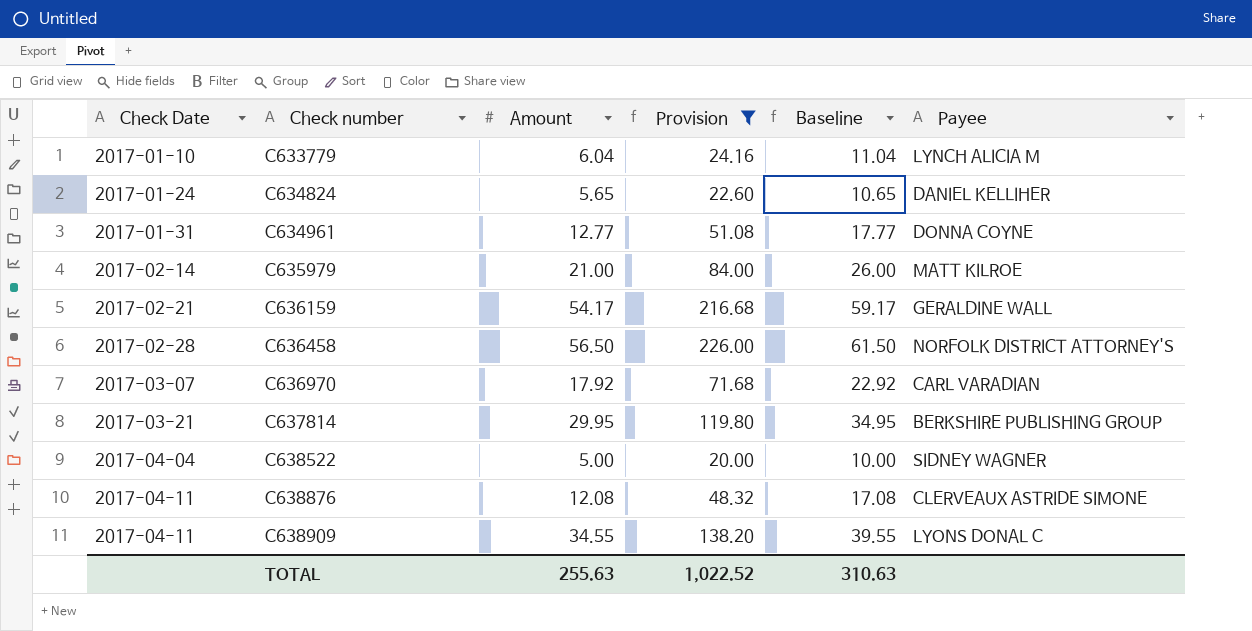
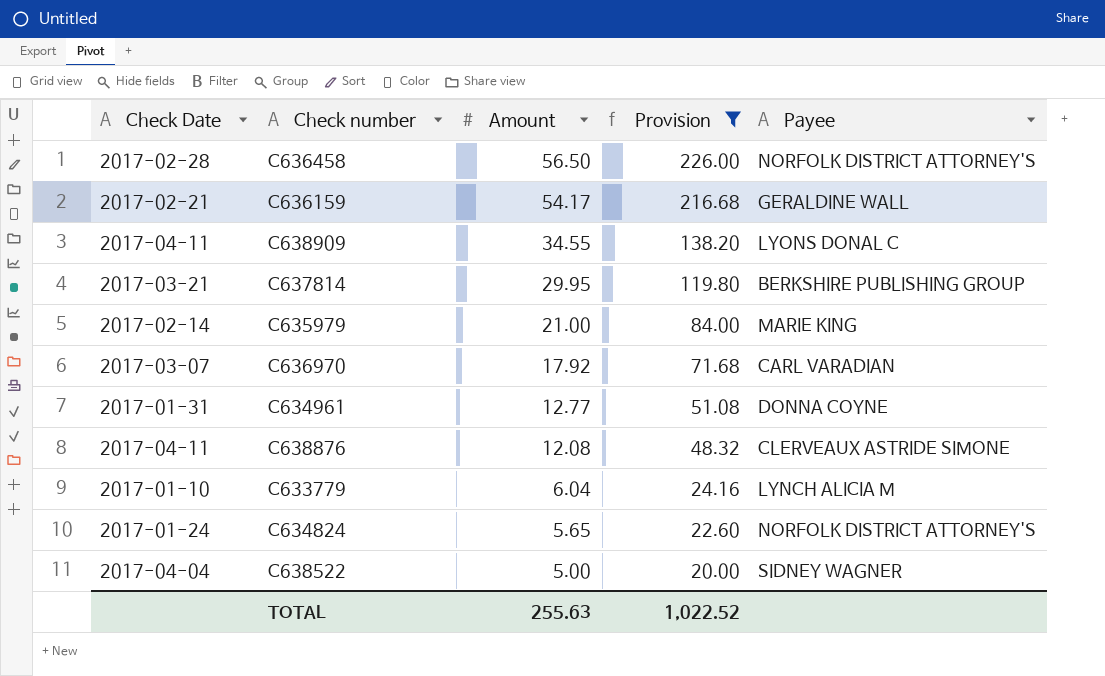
row order: Check Date ascending -> Amount descending
column Baseline | formula: [Amount] + 5 -> none
C635979 | Payee: MATT KILROE -> MARIE KING
C634824 | Payee: DANIEL KELLIHER -> NORFOLK DISTRICT ATTORNEY'S

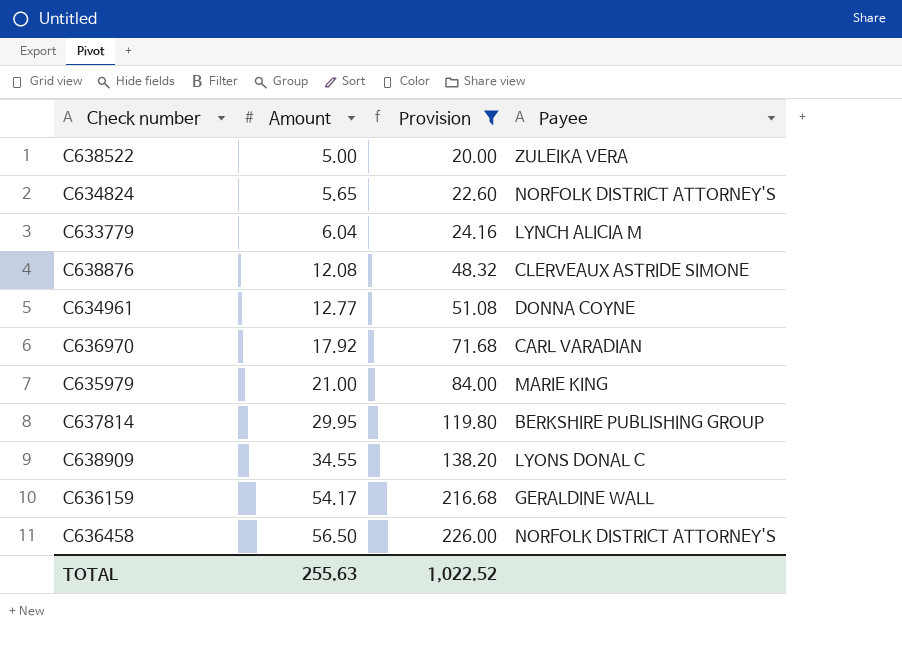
row order: Amount descending -> Amount ascending
column Check Date | position: 1 -> none
C638522 | Payee: SIDNEY WAGNER -> ZULEIKA VERA

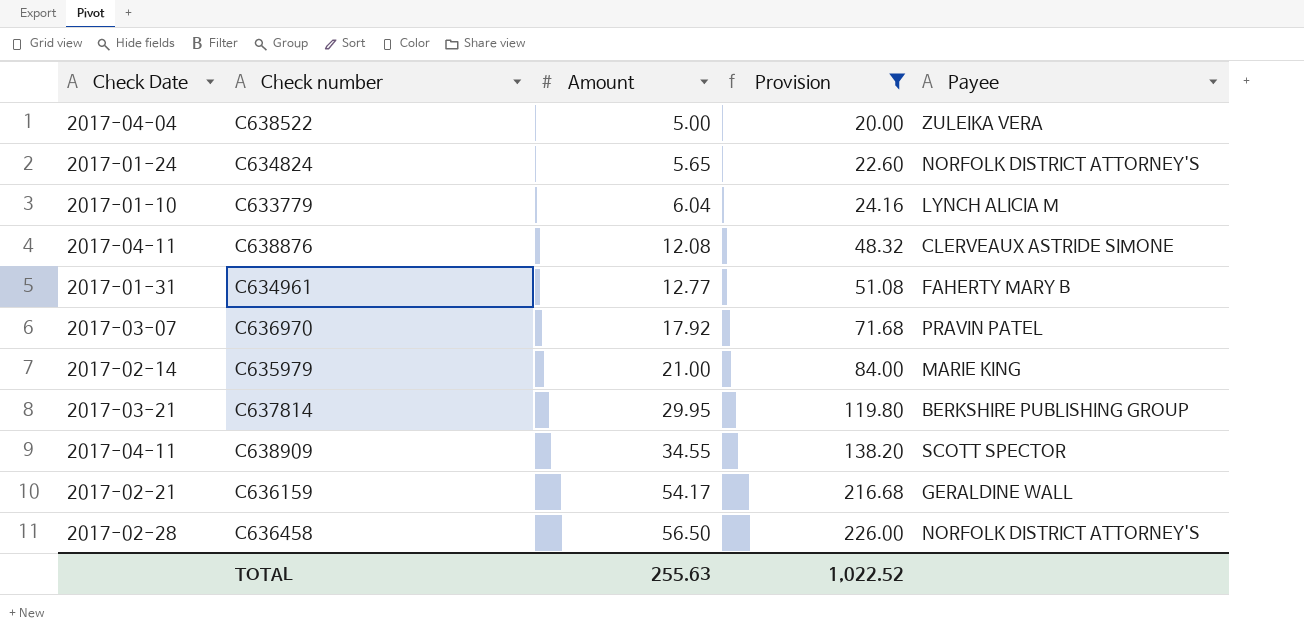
column Check Date | position: none -> 1
C634961 | Payee: DONNA COYNE -> FAHERTY MARY B
C636970 | Payee: CARL VARADIAN -> PRAVIN PATEL
C638909 | Payee: LYONS DONAL C -> SCOTT SPECTOR

